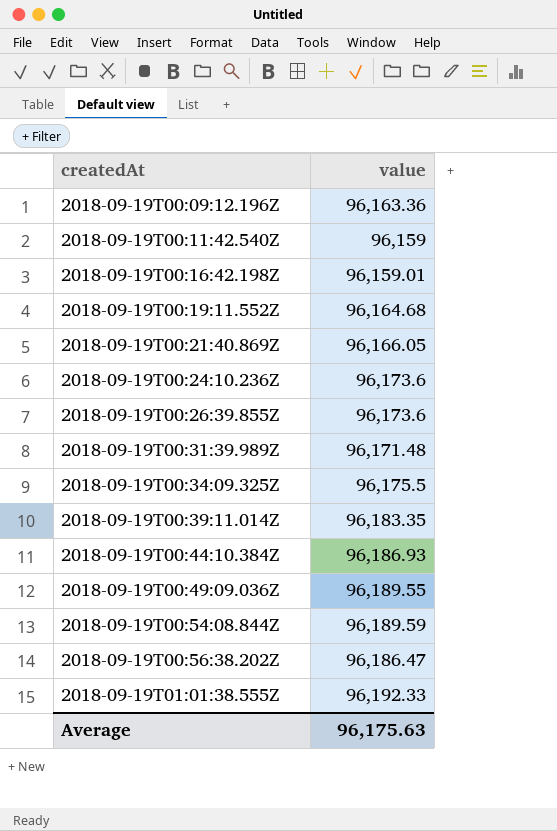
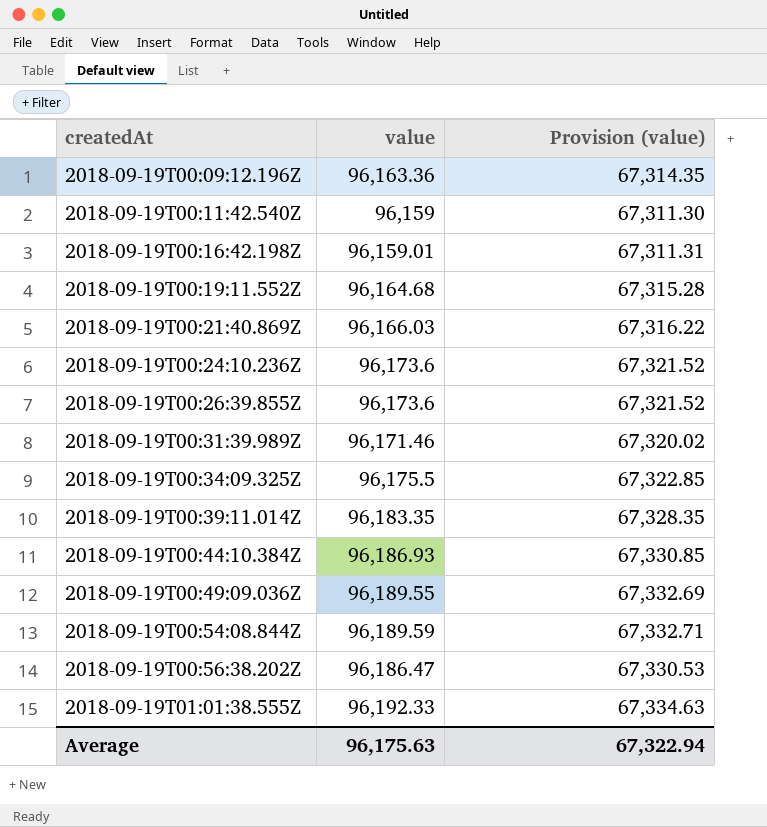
column Provision (value) | formula: none -> [value] * 0.7
2018-09-19T00:21:40.869Z | value: 96,166.05 -> 96,166.03
2018-09-19T00:31:39.989Z | value: 96,171.48 -> 96,171.46

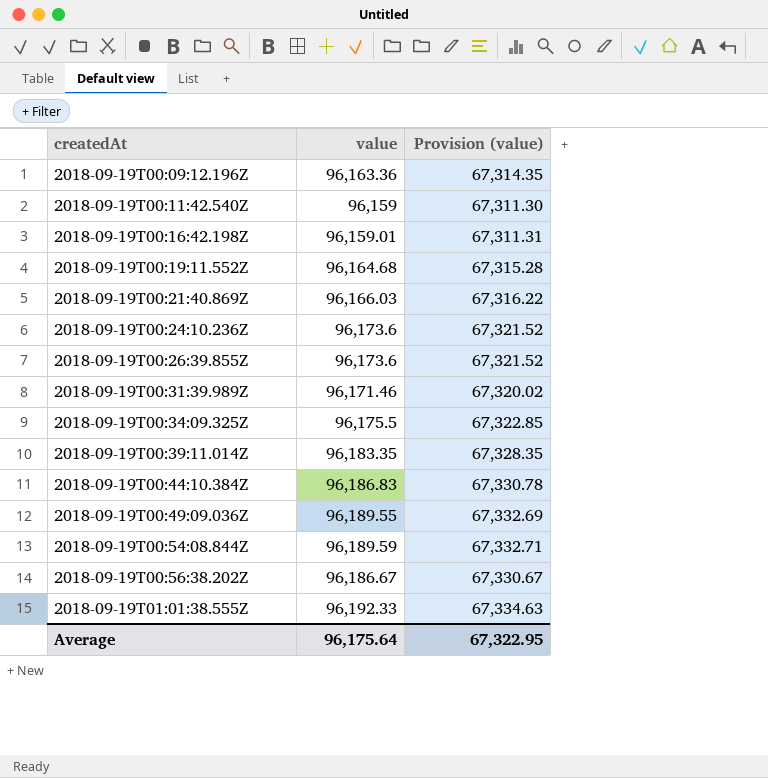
2018-09-19T00:44:10.384Z | value: 96,186.93 -> 96,186.83
2018-09-19T00:44:10.384Z | Provision (value): 67,330.85 -> 67,330.78
2018-09-19T00:56:38.202Z | value: 96,186.47 -> 96,186.67
2018-09-19T00:56:38.202Z | Provision (value): 67,330.53 -> 67,330.67
Average | value: 96,175.63 -> 96,175.64
Average | Provision (value): 67,322.94 -> 67,322.95

